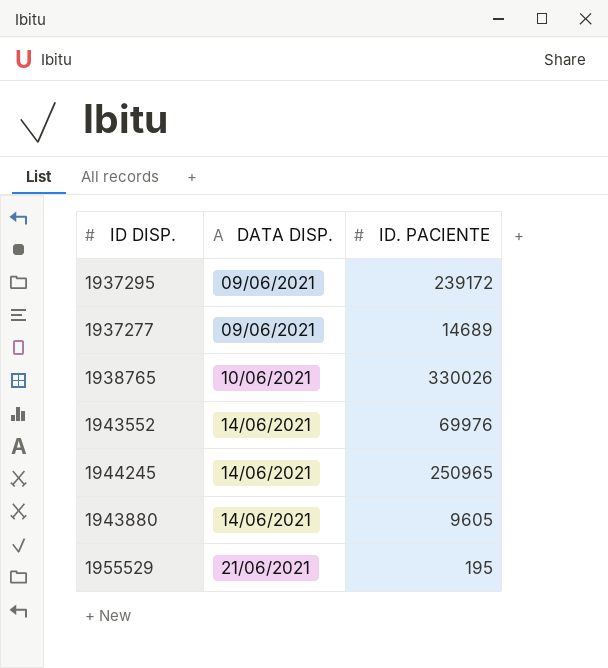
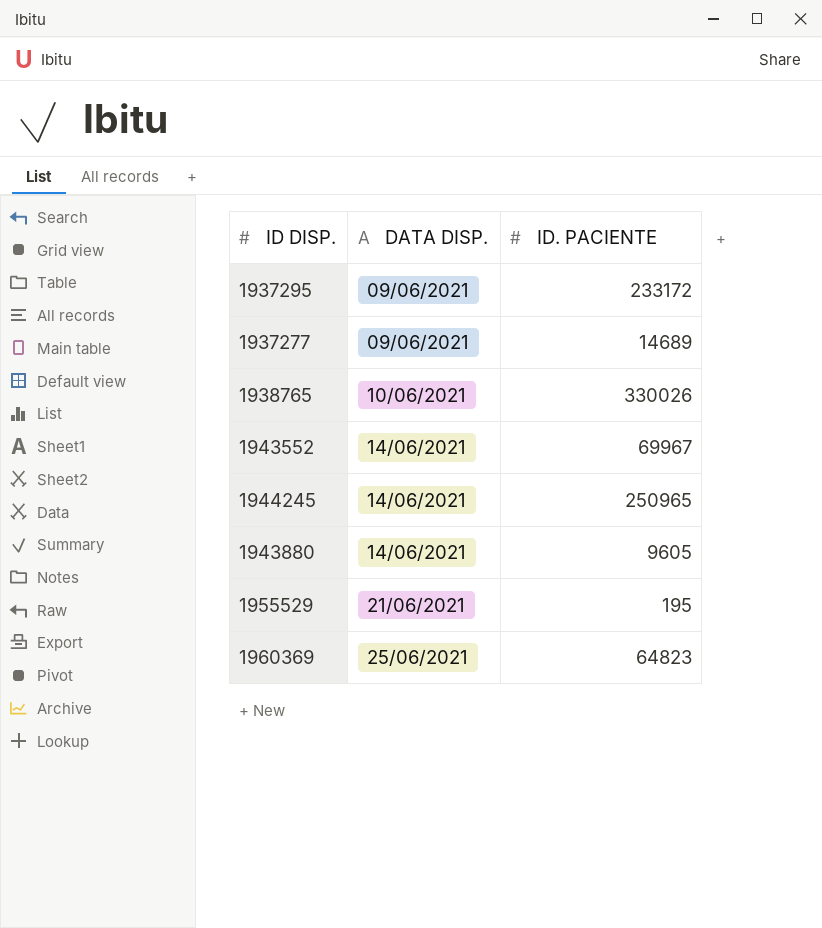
1937295 | ID. PACIENTE: 239172 -> 233172
1943552 | ID. PACIENTE: 69976 -> 69967
row 1960369: none -> 25/06/2021 | 64823

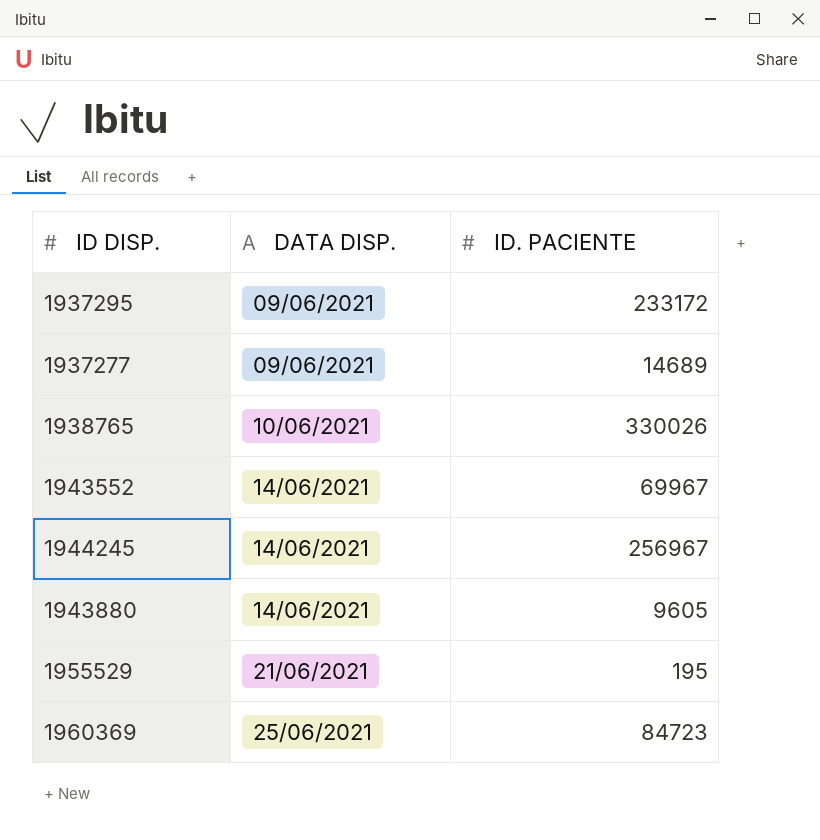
1944245 | ID. PACIENTE: 250965 -> 256967
1960369 | ID. PACIENTE: 64823 -> 84723

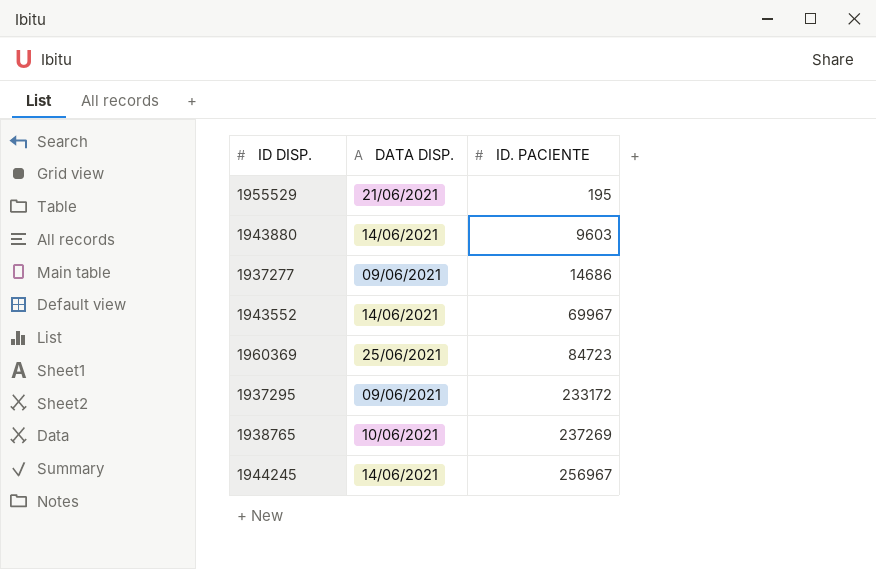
row order: DATA DISP. ascending -> ID. PACIENTE ascending
1943880 | ID. PACIENTE: 9605 -> 9603
1937277 | ID. PACIENTE: 14689 -> 14686
1938765 | ID. PACIENTE: 330026 -> 237269

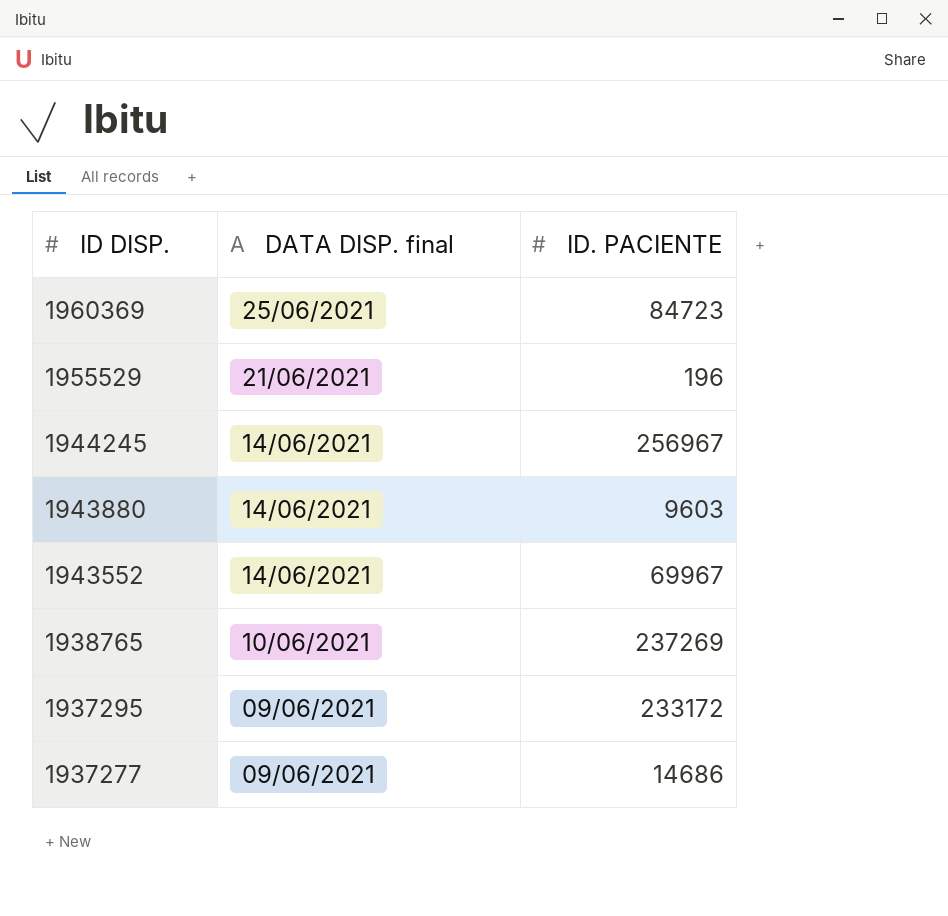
row order: ID. PACIENTE ascending -> ID DISP. descending
column name: DATA DISP. -> DATA DISP. final
1955529 | ID. PACIENTE: 195 -> 196

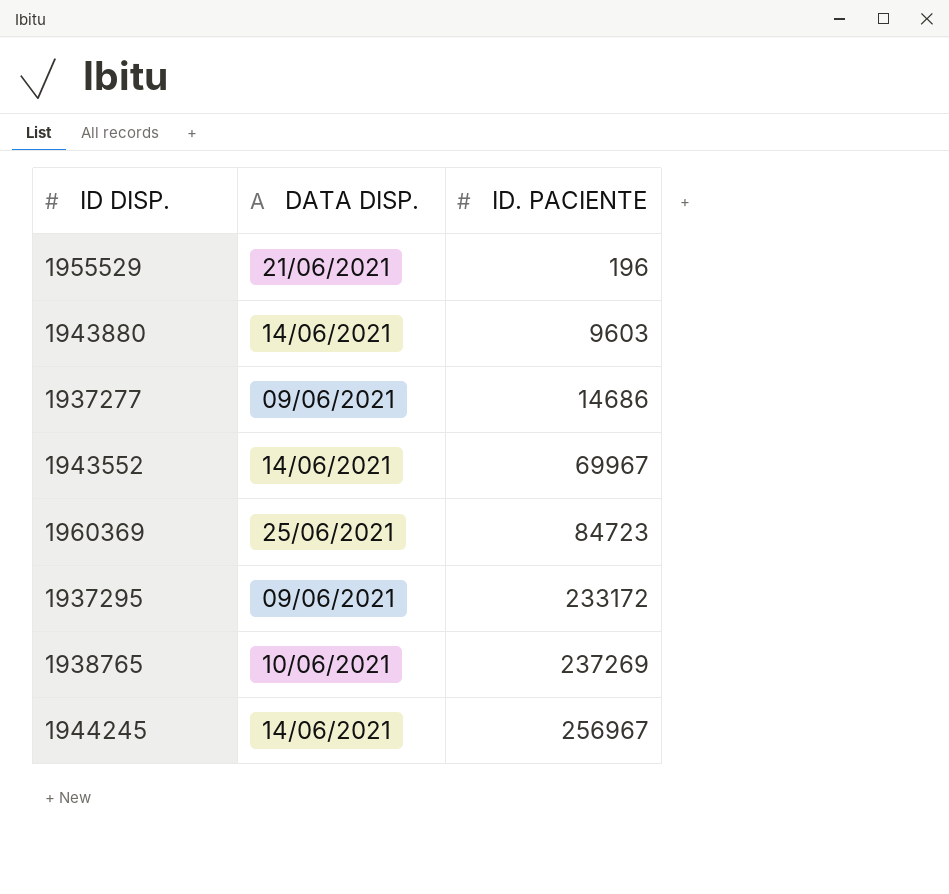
row order: ID DISP. descending -> ID. PACIENTE ascending
column name: DATA DISP. final -> DATA DISP.

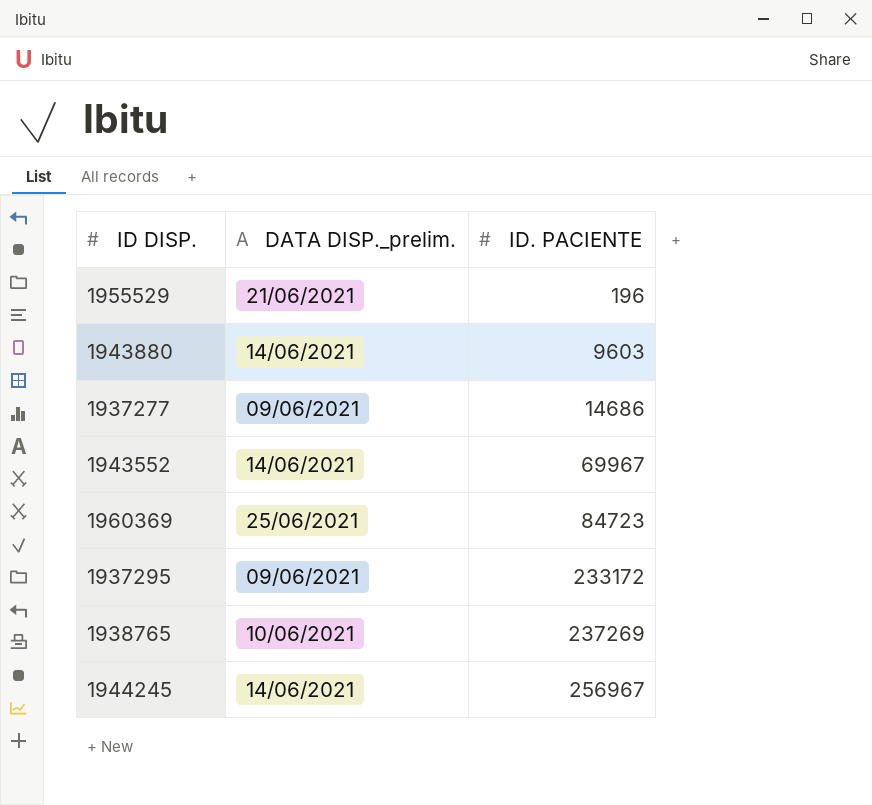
column name: DATA DISP. -> DATA DISP._prelim.

